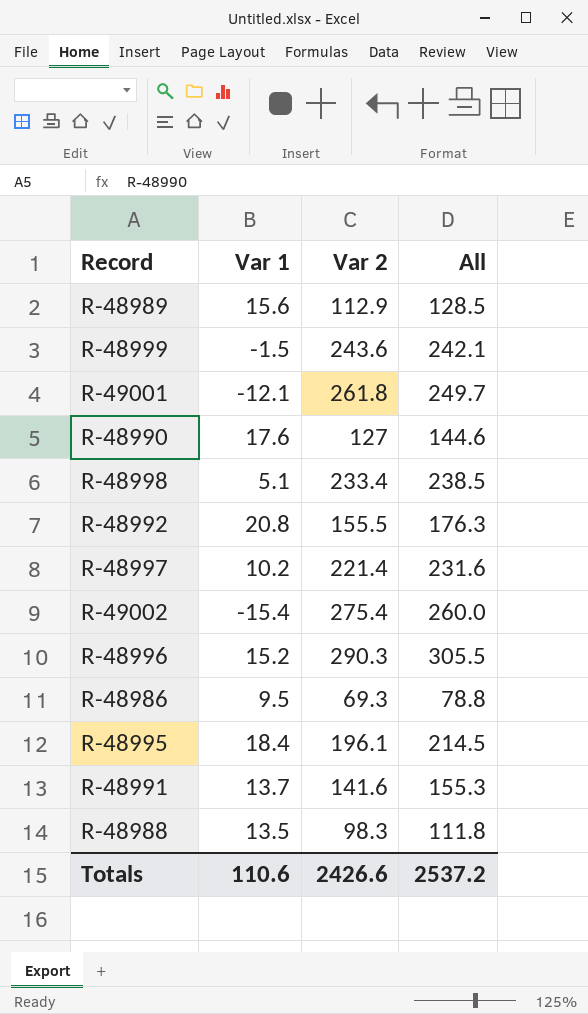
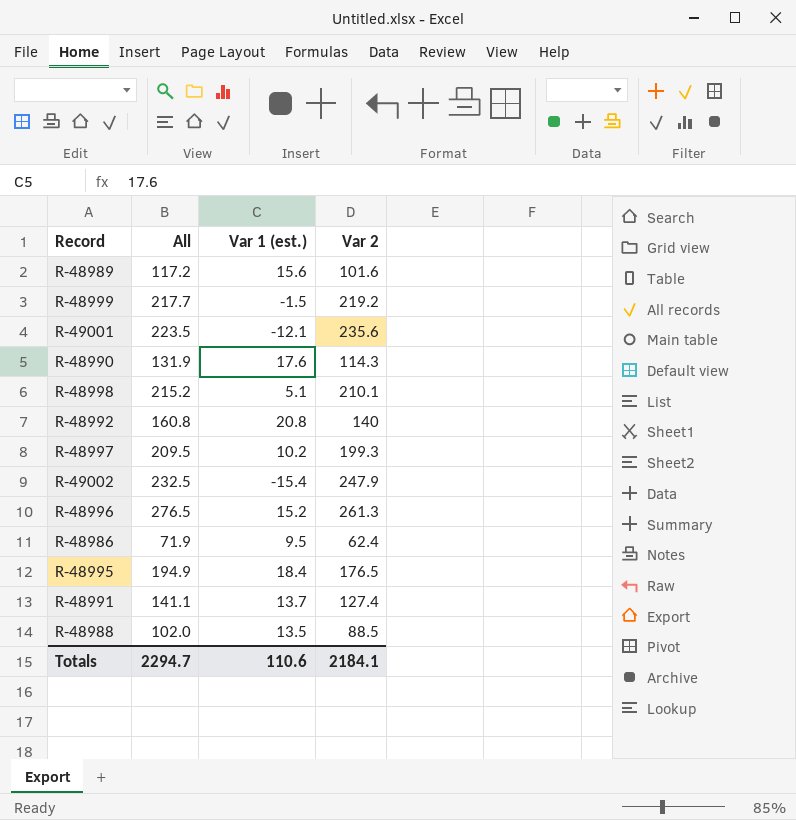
column All | position: 4 -> 2
column name: Var 1 -> Var 1 (est.)
R-48989 | All: 128.5 -> 117.2
R-48989 | Var 2: 112.9 -> 101.6
R-48999 | All: 242.1 -> 217.7
R-48999 | Var 2: 243.6 -> 219.2
R-49001 | All: 249.7 -> 223.5
R-49001 | Var 2: 261.8 -> 235.6
R-48990 | All: 144.6 -> 131.9
R-48990 | Var 2: 127 -> 114.3
R-48998 | All: 238.5 -> 215.2
R-48998 | Var 2: 233.4 -> 210.1
R-48992 | All: 176.3 -> 160.8
R-48992 | Var 2: 155.5 -> 140
R-48997 | All: 231.6 -> 209.5
R-48997 | Var 2: 221.4 -> 199.3
R-49002 | All: 260.0 -> 232.5
R-49002 | Var 2: 275.4 -> 247.9
R-48996 | All: 305.5 -> 276.5
R-48996 | Var 2: 290.3 -> 261.3
R-48986 | All: 78.8 -> 71.9
R-48986 | Var 2: 69.3 -> 62.4
R-48995 | All: 214.5 -> 194.9
R-48995 | Var 2: 196.1 -> 176.5
R-48991 | All: 155.3 -> 141.1
R-48991 | Var 2: 141.6 -> 127.4
R-48988 | All: 111.8 -> 102.0
R-48988 | Var 2: 98.3 -> 88.5
Totals | All: 2537.2 -> 2294.7
Totals | Var 2: 2426.6 -> 2184.1

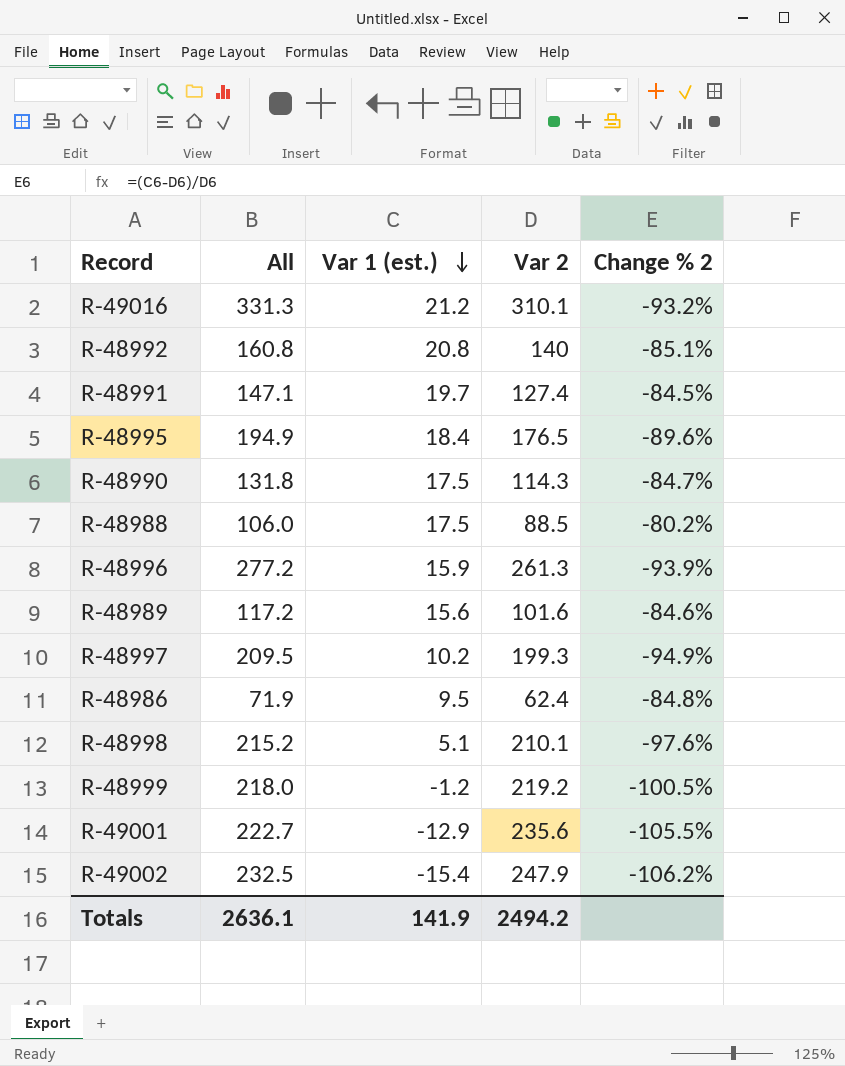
row order: none -> Var 1 (est.) descending
column Change % 2 | formula: none -> ([Var 1 (est.)] - [Var 2]) / [Var 2]
row R-49016: none -> 331.3 | 21.2 | 310.1 | -93.2%
R-48991 | All: 141.1 -> 147.1
R-48991 | Var 1 (est.): 13.7 -> 19.7
R-48990 | All: 131.9 -> 131.8
R-48990 | Var 1 (est.): 17.6 -> 17.5
R-48988 | All: 102.0 -> 106.0
R-48988 | Var 1 (est.): 13.5 -> 17.5
R-48996 | All: 276.5 -> 277.2
R-48996 | Var 1 (est.): 15.2 -> 15.9
R-48999 | All: 217.7 -> 218.0
R-48999 | Var 1 (est.): -1.5 -> -1.2
R-49001 | All: 223.5 -> 222.7
R-49001 | Var 1 (est.): -12.1 -> -12.9
Totals | All: 2294.7 -> 2636.1
Totals | Var 1 (est.): 110.6 -> 141.9
Totals | Var 2: 2184.1 -> 2494.2

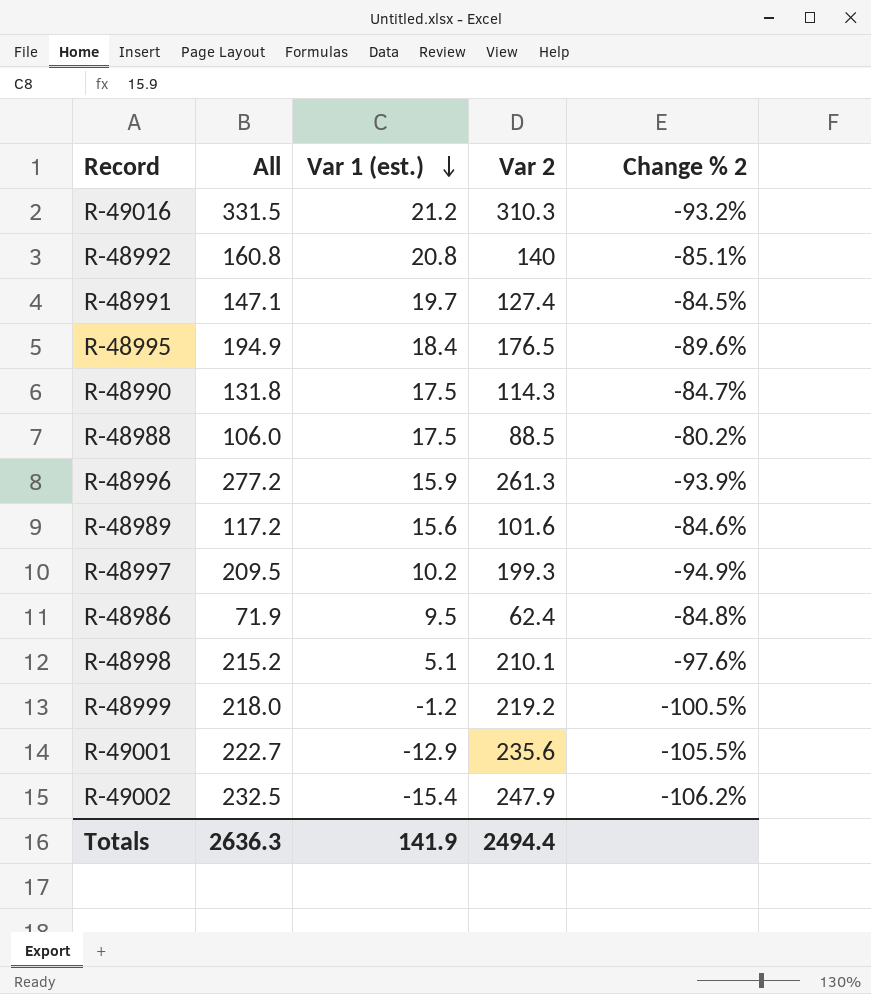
R-49016 | All: 331.3 -> 331.5
R-49016 | Var 2: 310.1 -> 310.3
Totals | All: 2636.1 -> 2636.3
Totals | Var 2: 2494.2 -> 2494.4

